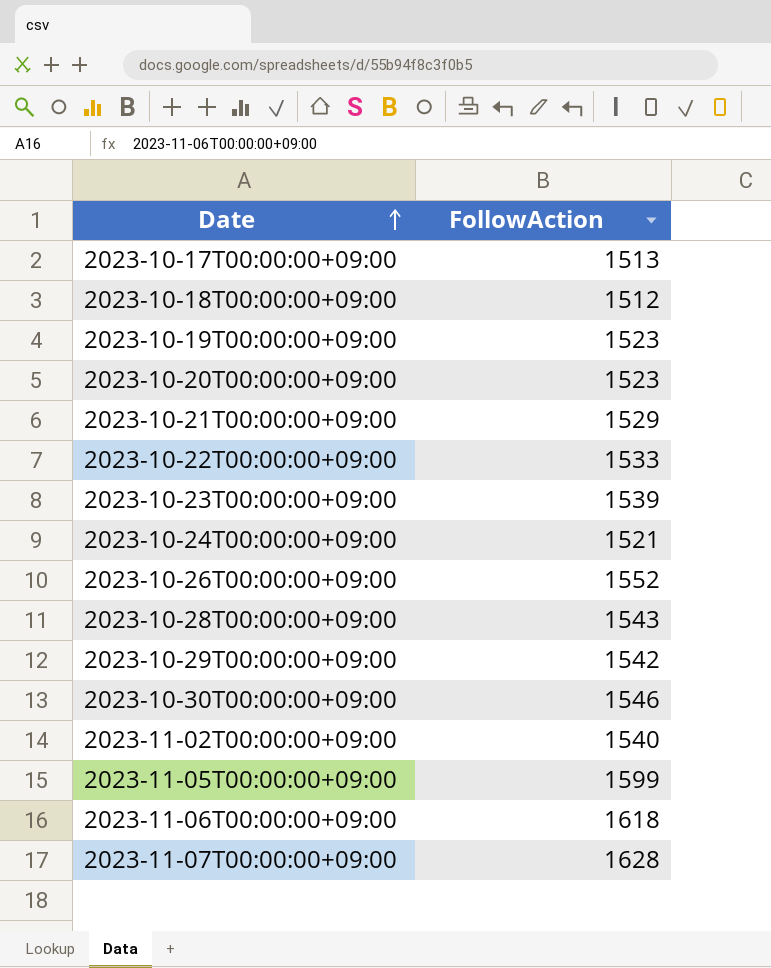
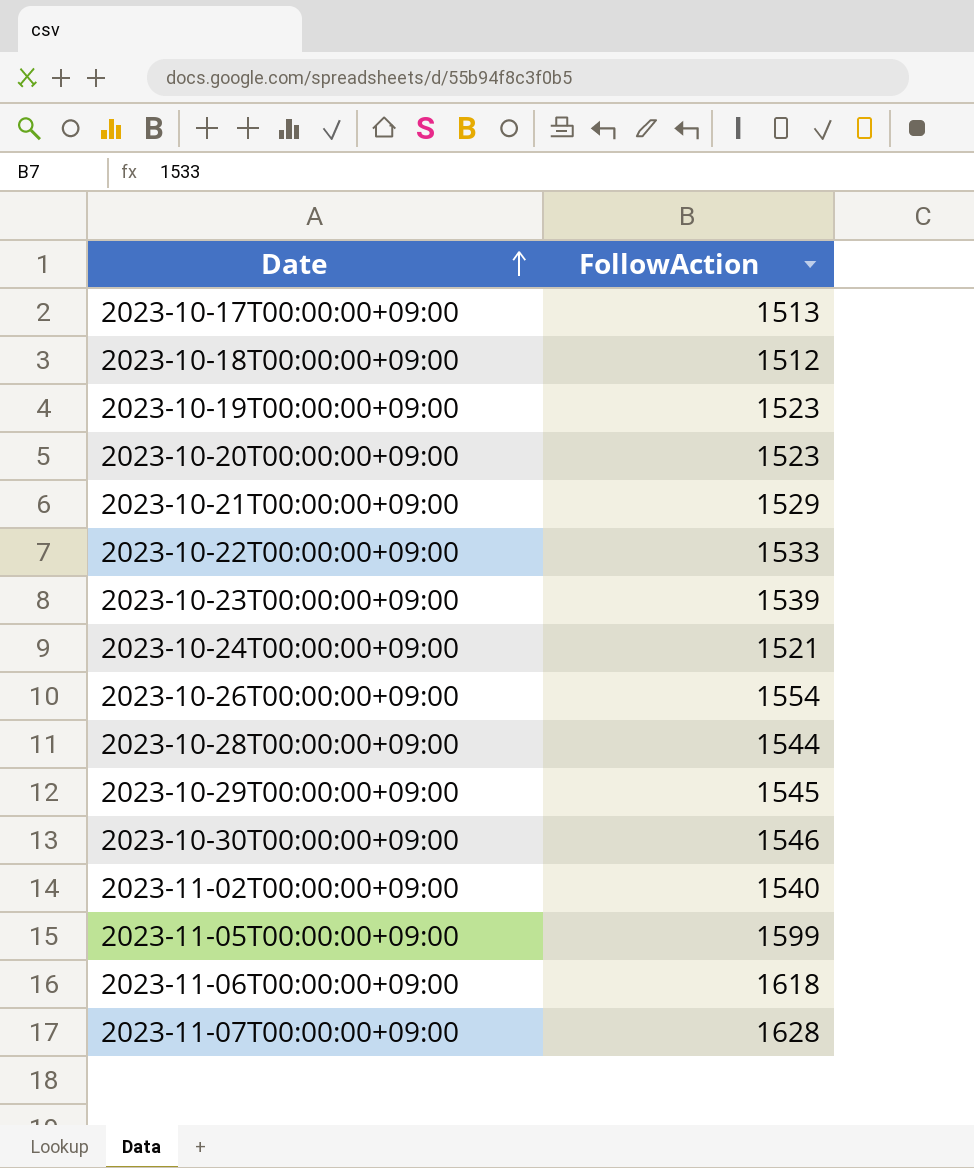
2023-10-26T00:00:00+09:00 | FollowAction: 1552 -> 1554
2023-10-28T00:00:00+09:00 | FollowAction: 1543 -> 1544
2023-10-29T00:00:00+09:00 | FollowAction: 1542 -> 1545

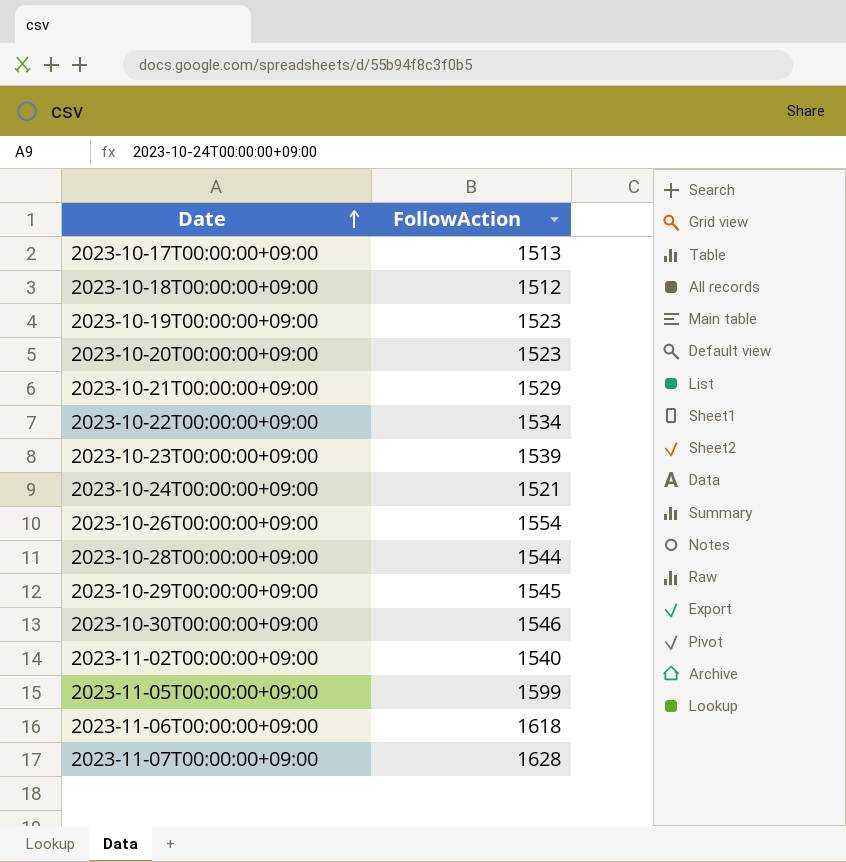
2023-10-22T00:00:00+09:00 | FollowAction: 1533 -> 1534

